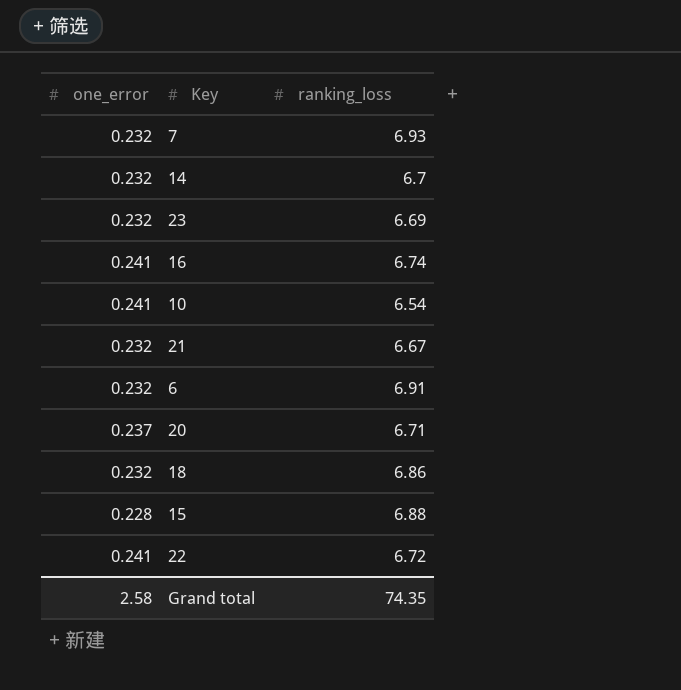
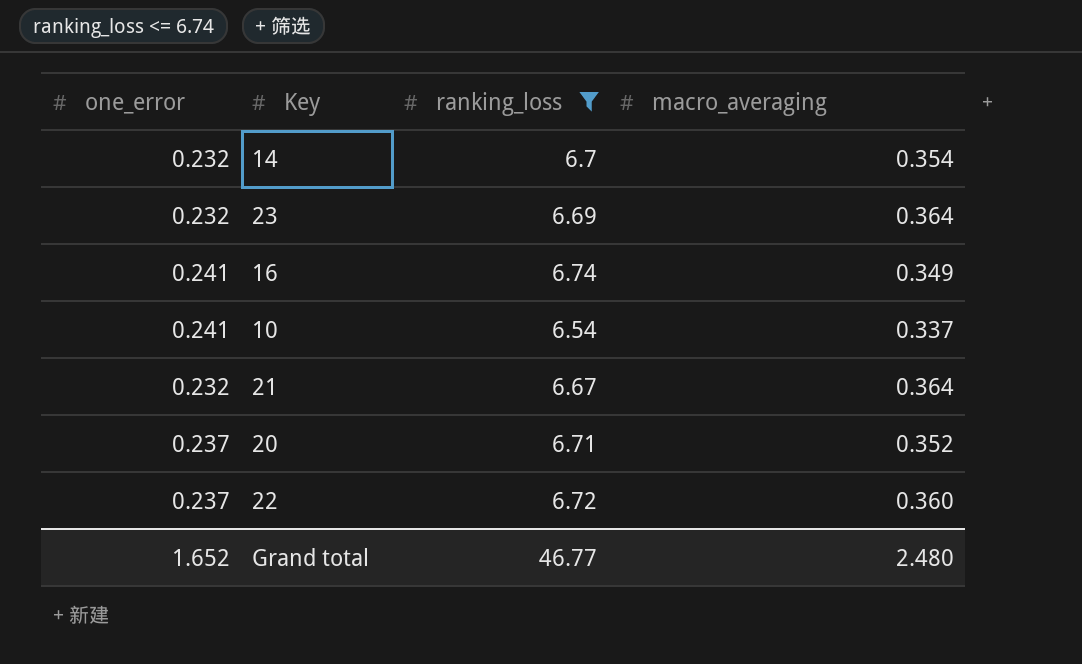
filter: none -> ranking_loss <= 6.74
column macro_averaging | position: none -> 4
22 | one_error: 0.241 -> 0.237
Grand total | one_error: 2.58 -> 1.652
Grand total | ranking_loss: 74.35 -> 46.77

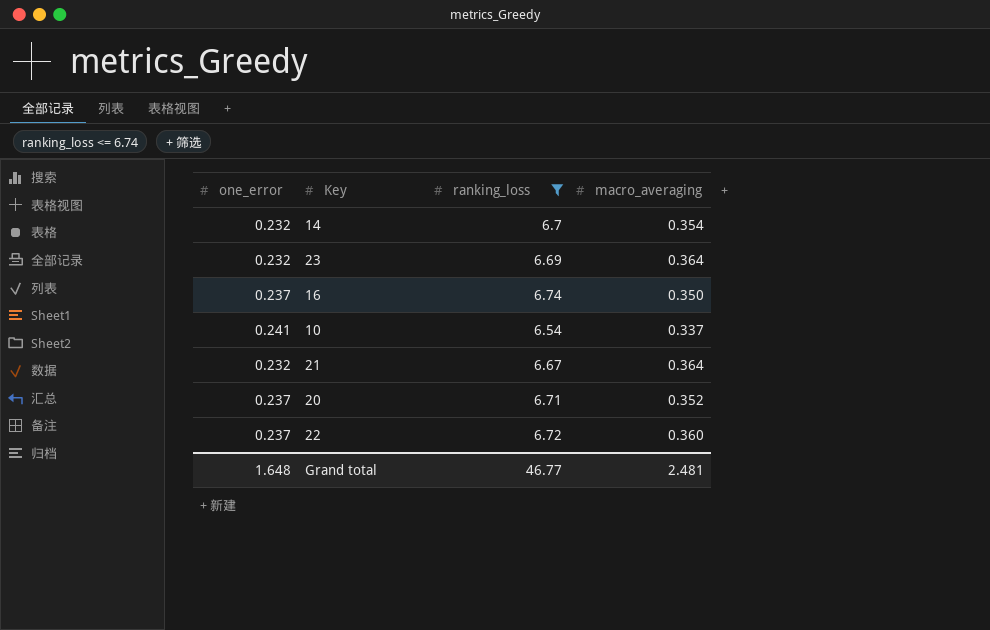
16 | one_error: 0.241 -> 0.237
16 | macro_averaging: 0.349 -> 0.350
Grand total | one_error: 1.652 -> 1.648
Grand total | macro_averaging: 2.480 -> 2.481

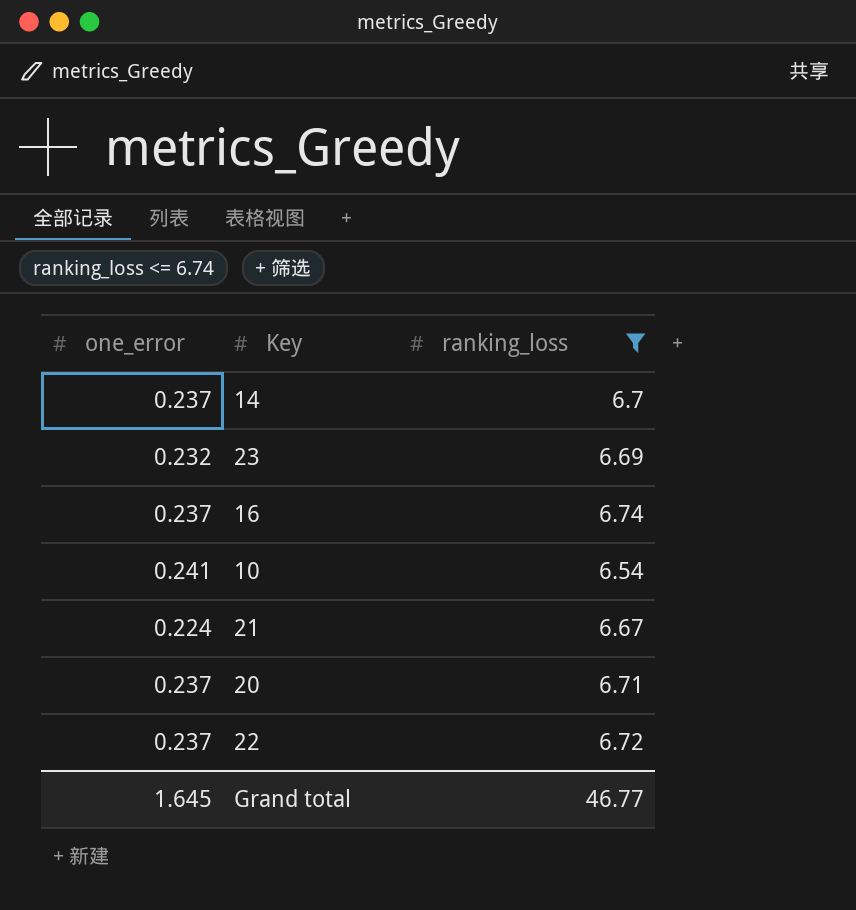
column macro_averaging | position: 4 -> none
14 | one_error: 0.232 -> 0.237
21 | one_error: 0.232 -> 0.224
Grand total | one_error: 1.648 -> 1.645

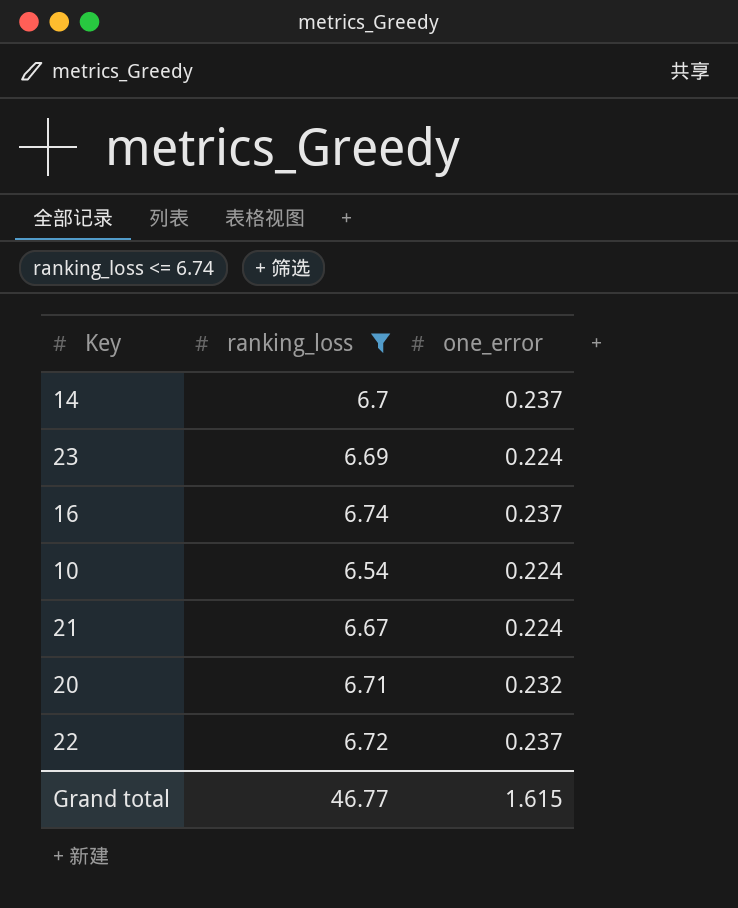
column one_error | position: 1 -> 3
23 | one_error: 0.232 -> 0.224
10 | one_error: 0.241 -> 0.224
20 | one_error: 0.237 -> 0.232
Grand total | one_error: 1.645 -> 1.615

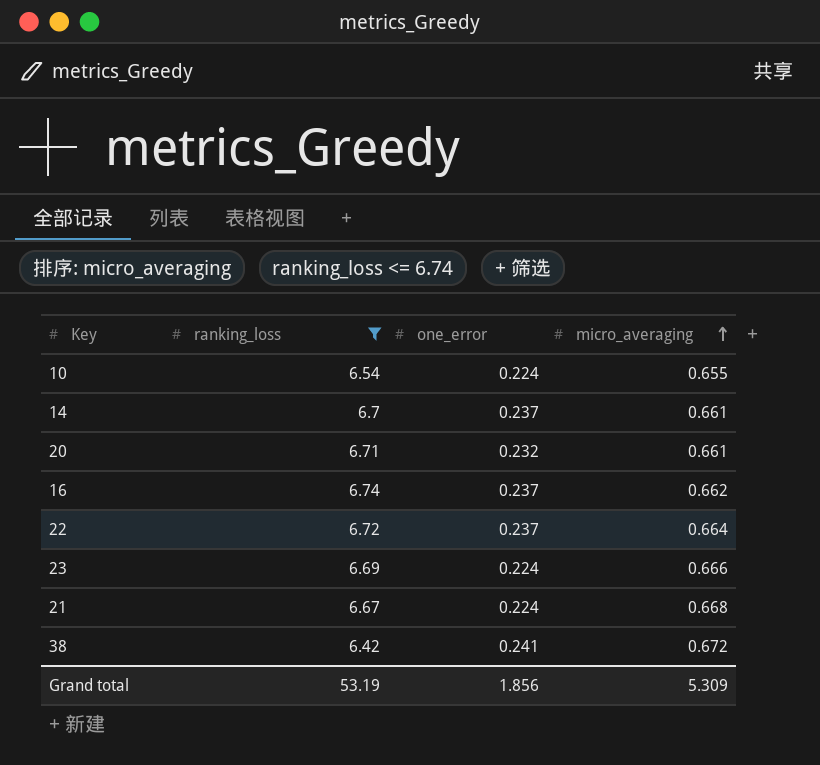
row order: none -> micro_averaging ascending
column micro_averaging | position: none -> 4
row 38: none -> 6.42 | 0.241 | 0.672
Grand total | ranking_loss: 46.77 -> 53.19
Grand total | one_error: 1.615 -> 1.856

